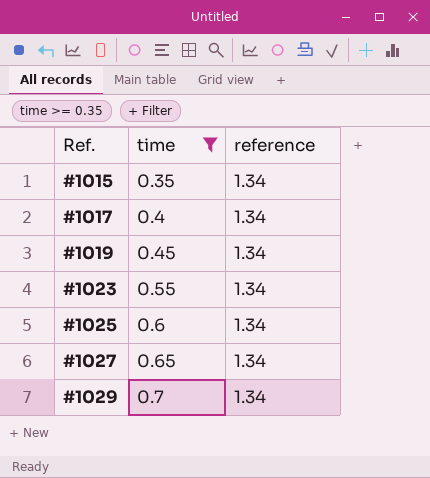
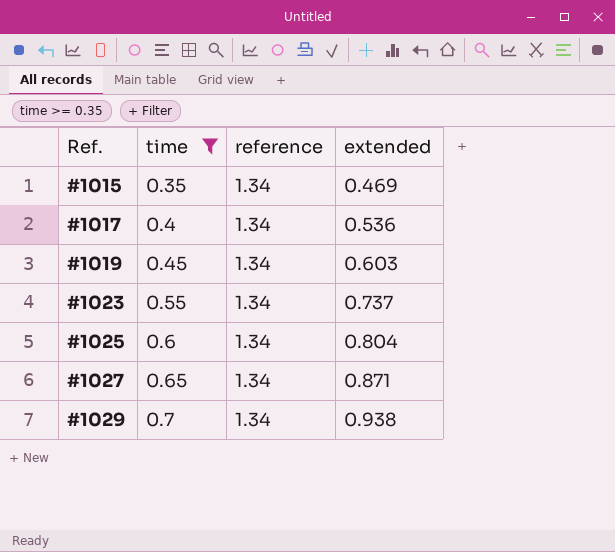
column extended | formula: none -> [time] * [reference]

